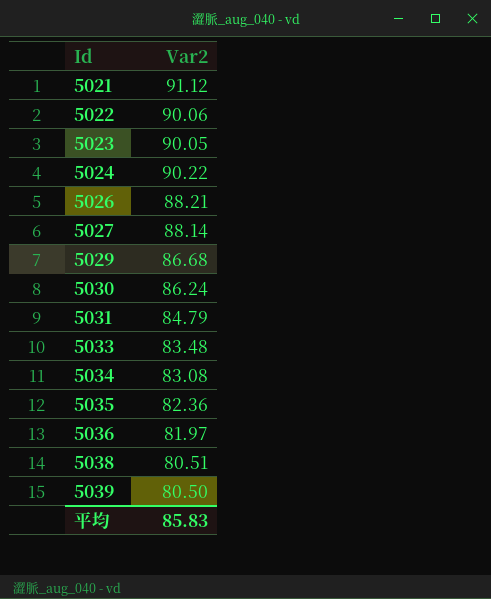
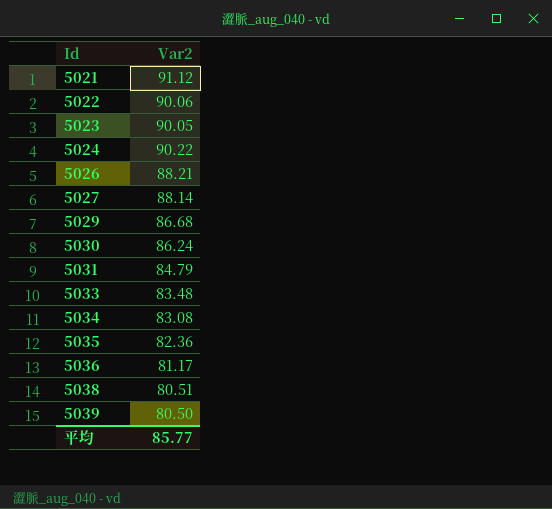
5036 | Var2: 81.97 -> 81.17
平均 | Var2: 85.83 -> 85.77

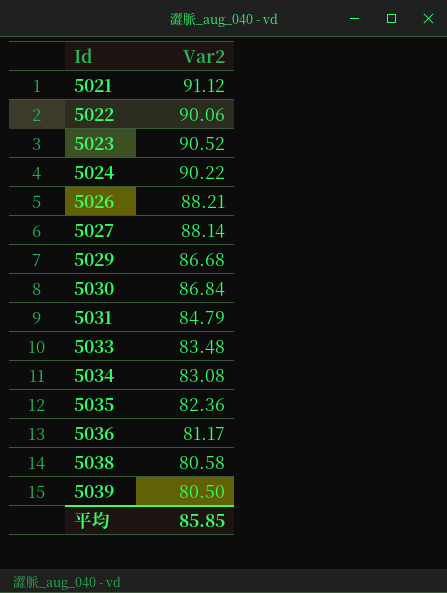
5023 | Var2: 90.05 -> 90.52
5030 | Var2: 86.24 -> 86.84
5038 | Var2: 80.51 -> 80.58
平均 | Var2: 85.77 -> 85.85

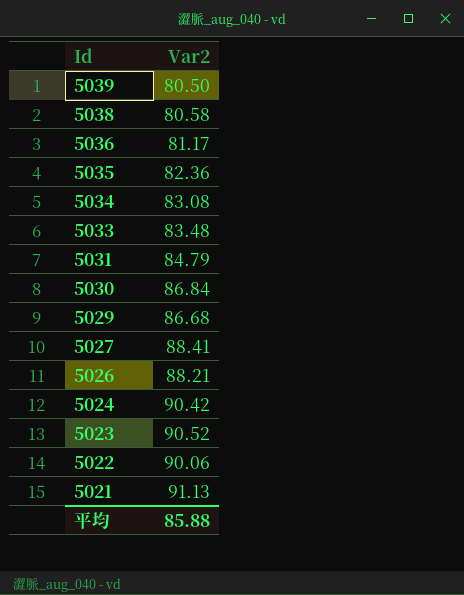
row order: Id ascending -> Id descending
5027 | Var2: 88.14 -> 88.41
5024 | Var2: 90.22 -> 90.42
5021 | Var2: 91.12 -> 91.13
平均 | Var2: 85.85 -> 85.88

